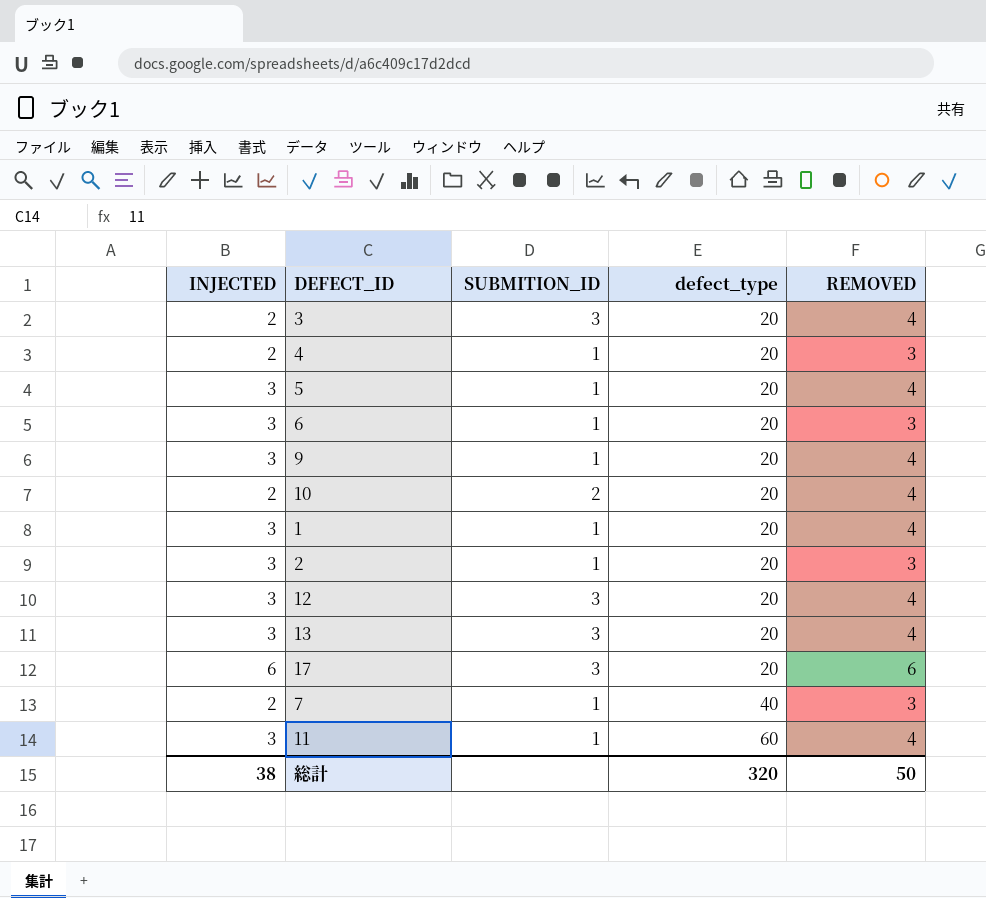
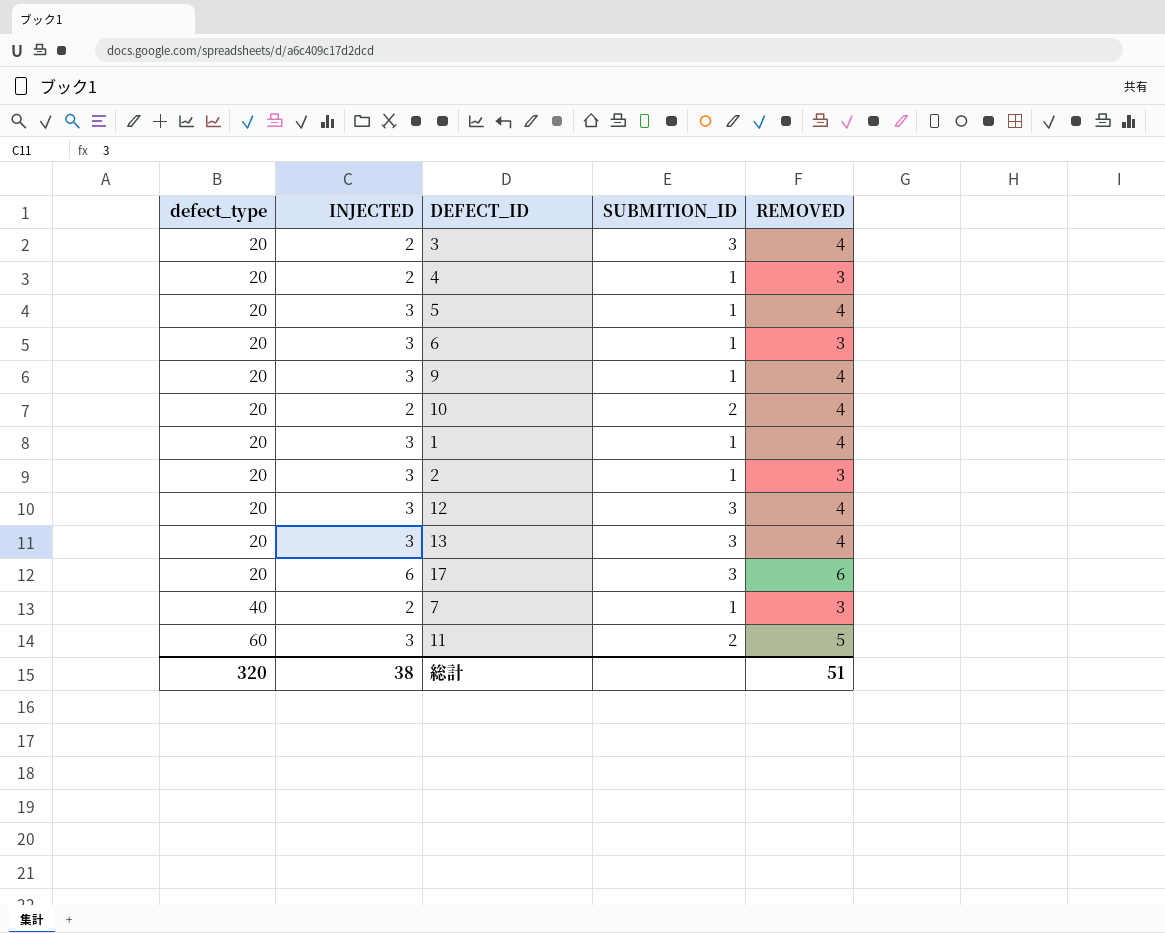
column defect_type | position: 4 -> 1
11 | SUBMITION_ID: 1 -> 2
11 | REMOVED: 4 -> 5
総計 | REMOVED: 50 -> 51

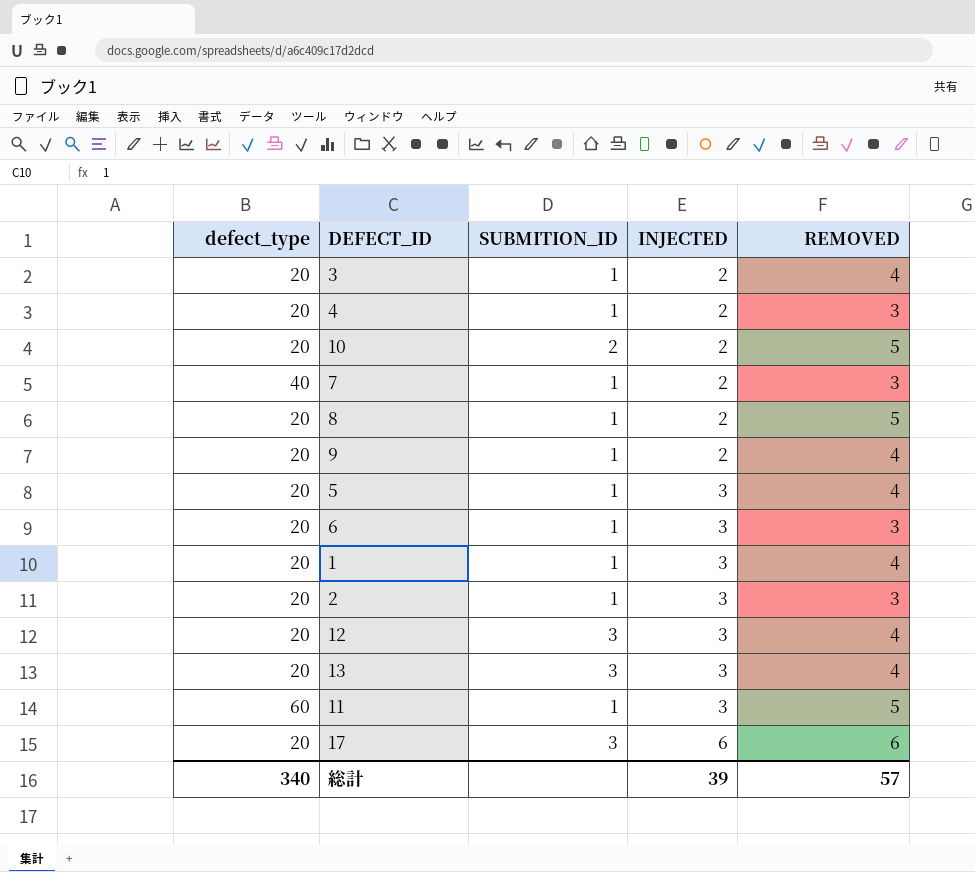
row order: defect_type ascending -> INJECTED ascending
column INJECTED | position: 2 -> 4
3 | SUBMITION_ID: 3 -> 1
10 | REMOVED: 4 -> 5
row 8: none -> 20 | 1 | 2 | 5
9 | INJECTED: 3 -> 2
11 | SUBMITION_ID: 2 -> 1
総計 | defect_type: 320 -> 340
総計 | INJECTED: 38 -> 39
総計 | REMOVED: 51 -> 57

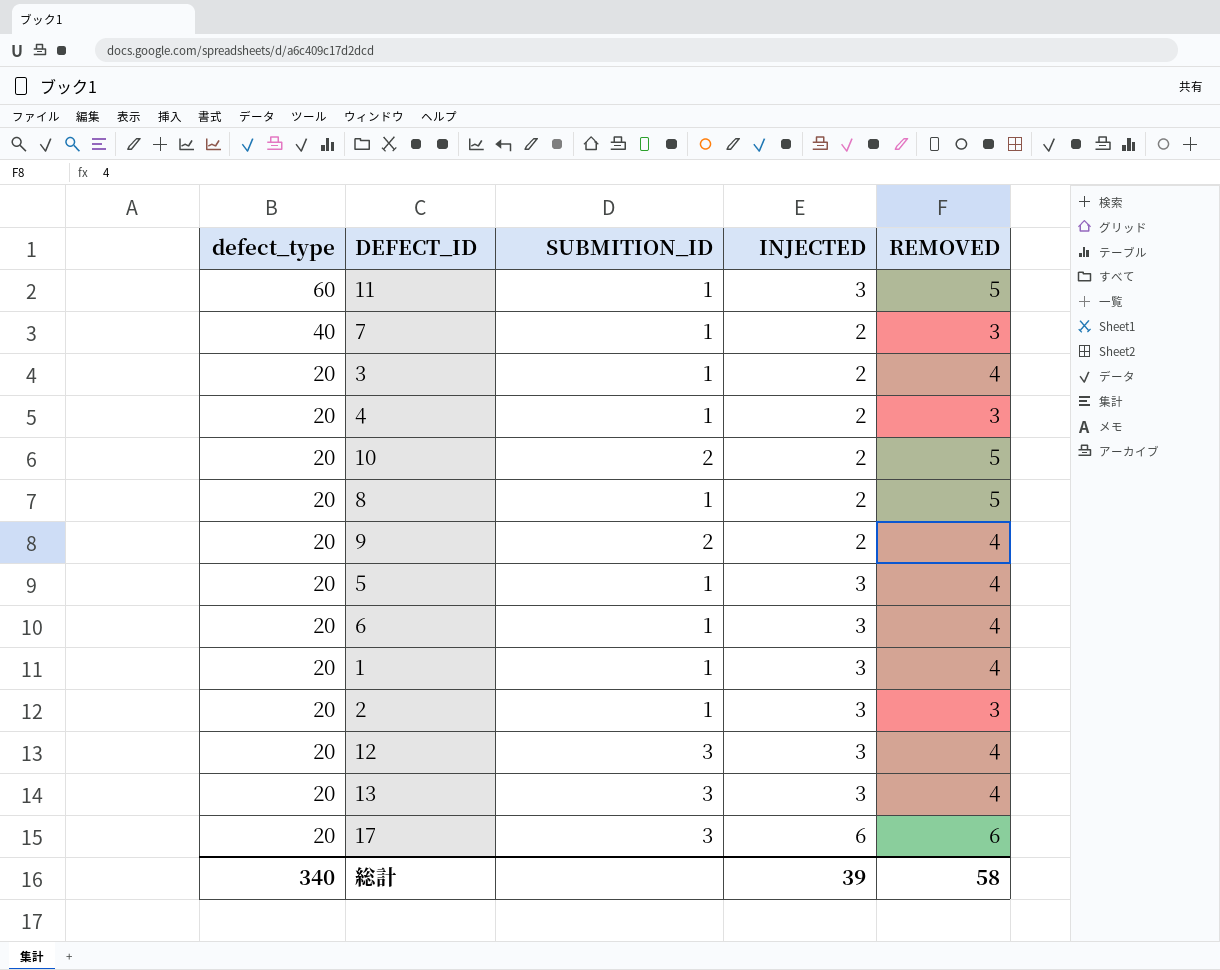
row order: INJECTED ascending -> defect_type descending
9 | SUBMITION_ID: 1 -> 2
6 | REMOVED: 3 -> 4
総計 | REMOVED: 57 -> 58

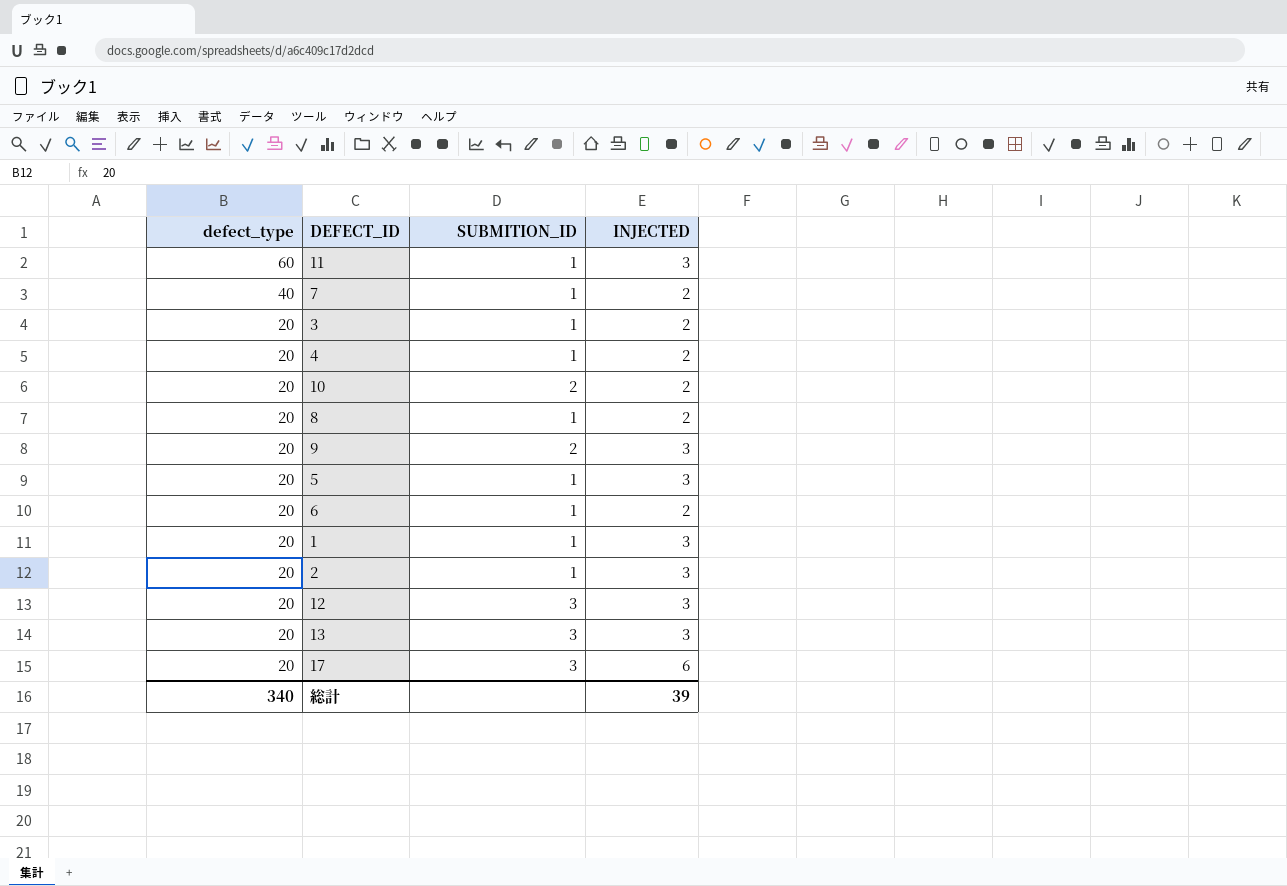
column REMOVED | position: 5 -> none
9 | INJECTED: 2 -> 3
6 | INJECTED: 3 -> 2

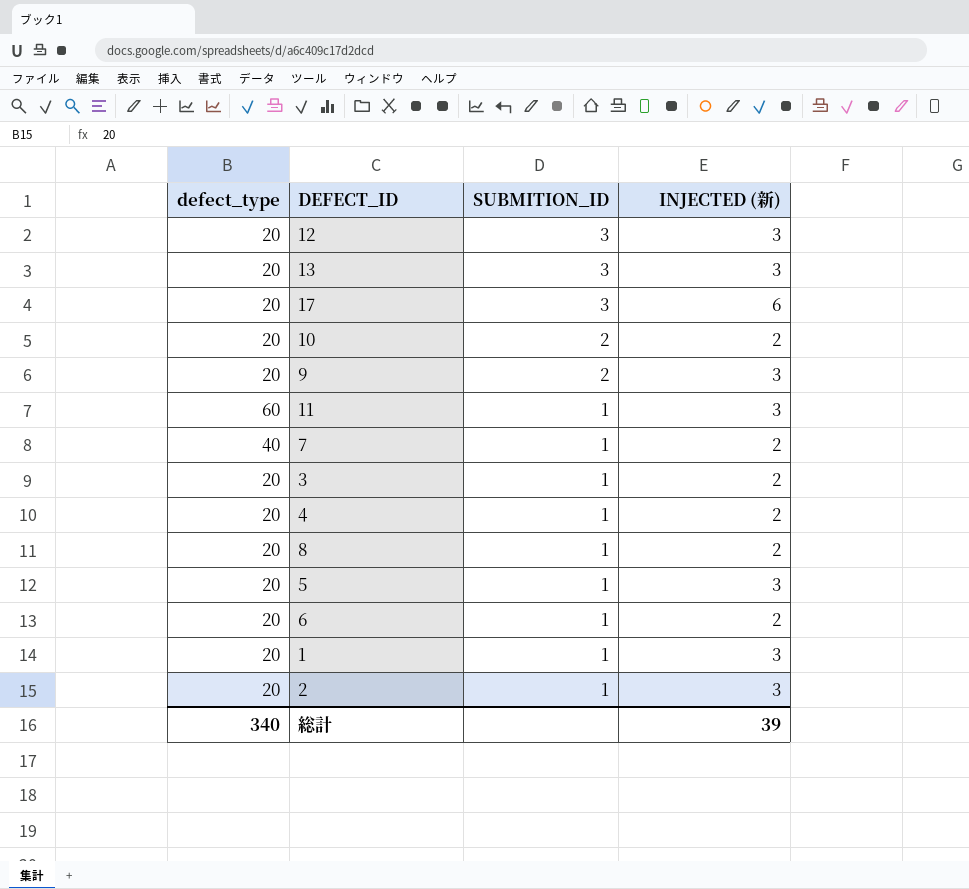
row order: defect_type descending -> SUBMITION_ID descending
column name: INJECTED -> INJECTED (新)

